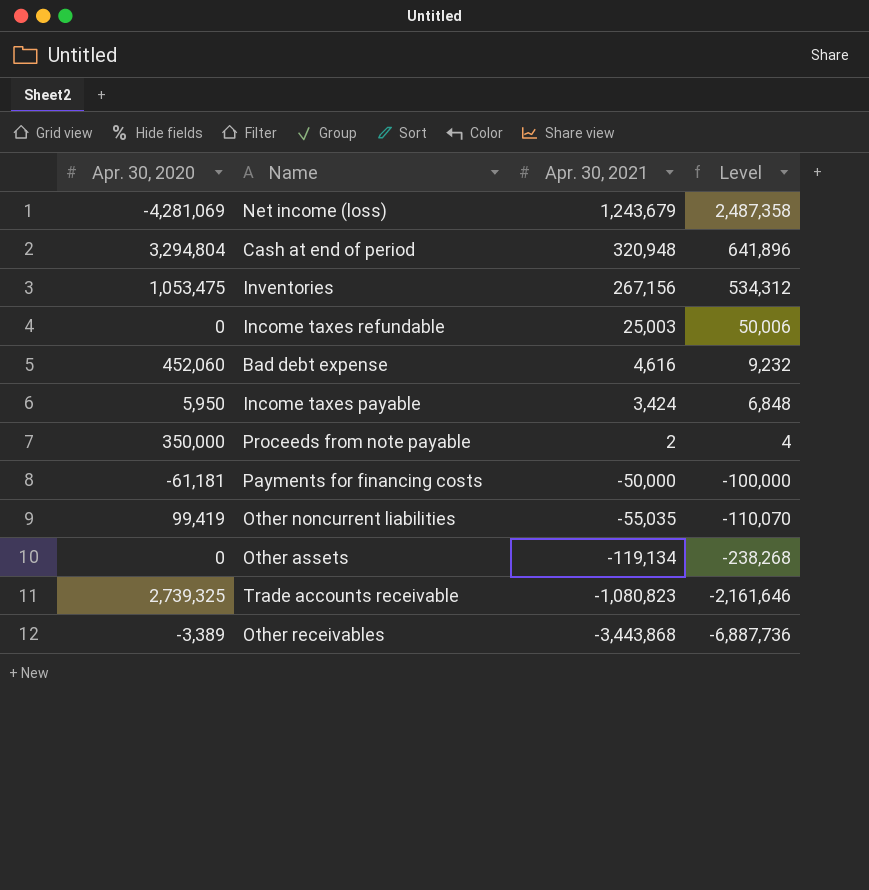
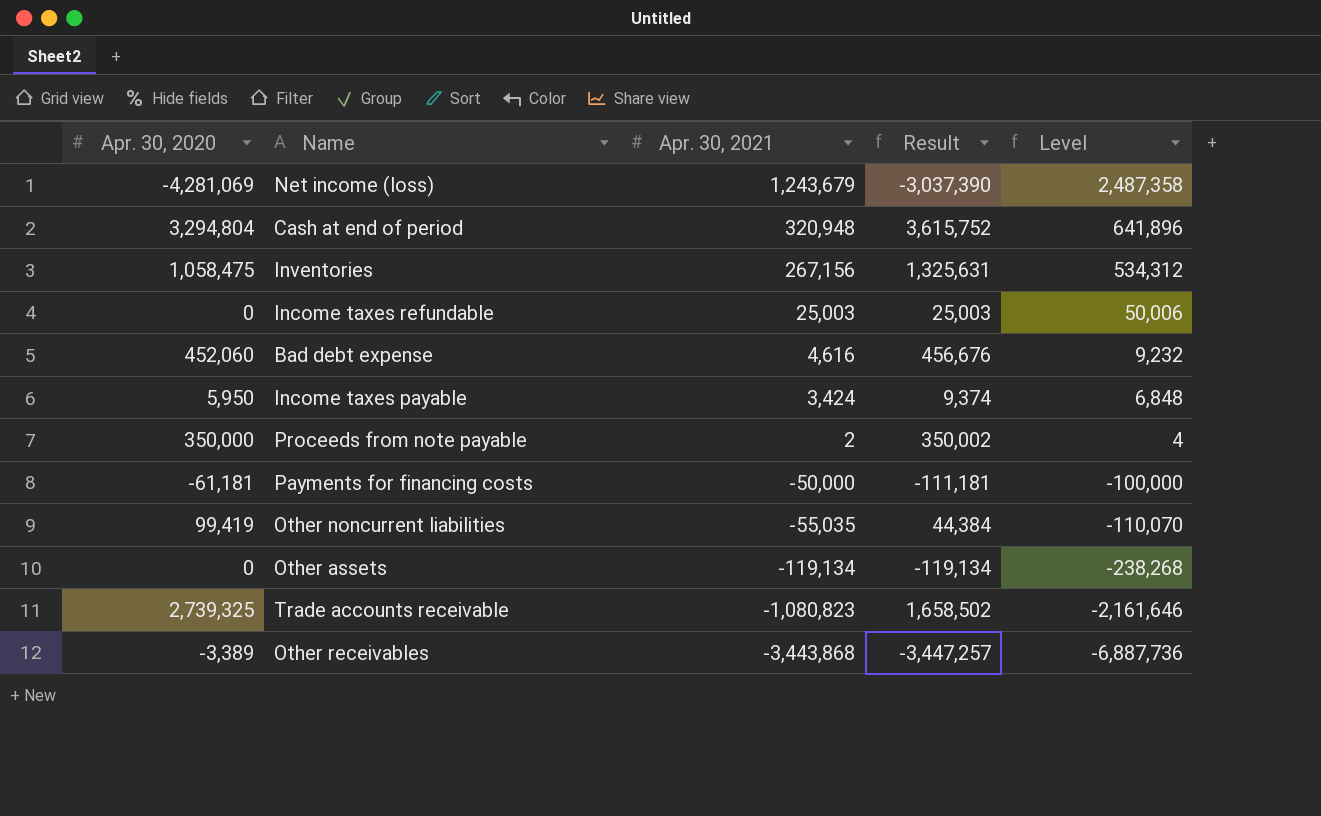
column Result | formula: none -> [Apr. 30, 2020] + [Apr. 30, 2021]
Inventories | Apr. 30, 2020: 1,053,475 -> 1,058,475

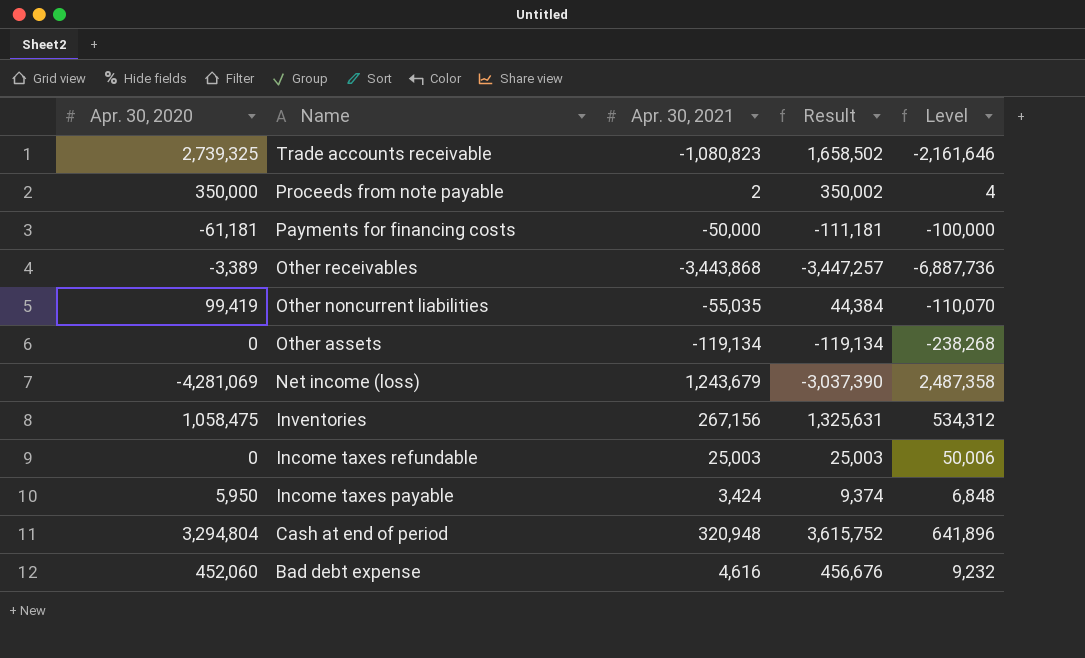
row order: Apr. 30, 2021 descending -> Name descending

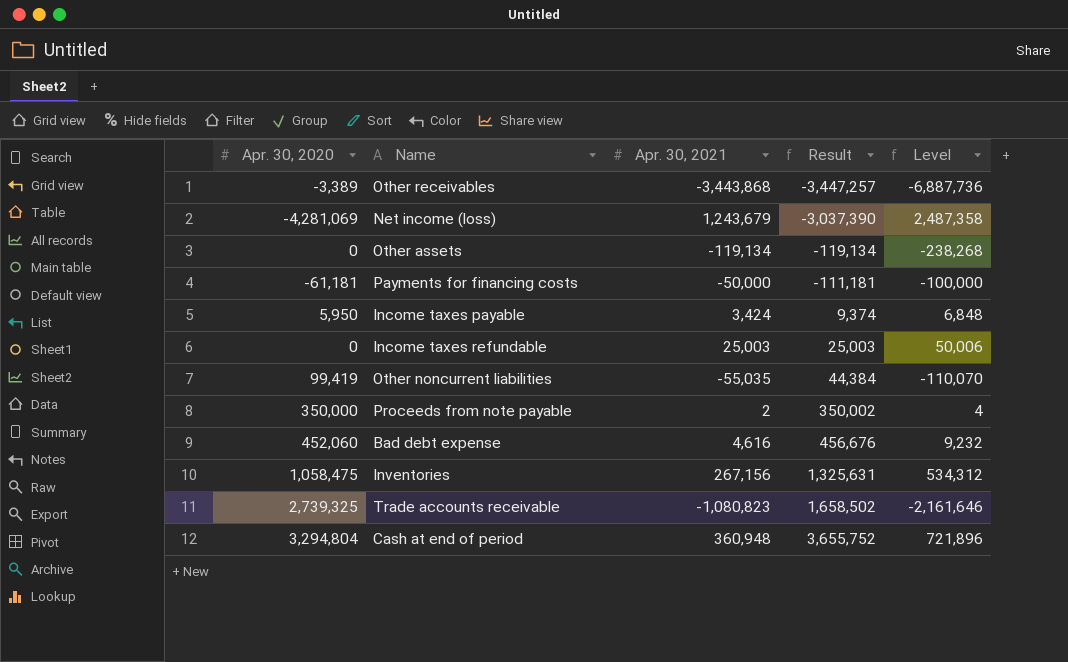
row order: Name descending -> Result ascending
Cash at end of period | Apr. 30, 2021: 320,948 -> 360,948
Cash at end of period | Result: 3,615,752 -> 3,655,752
Cash at end of period | Level: 641,896 -> 721,896

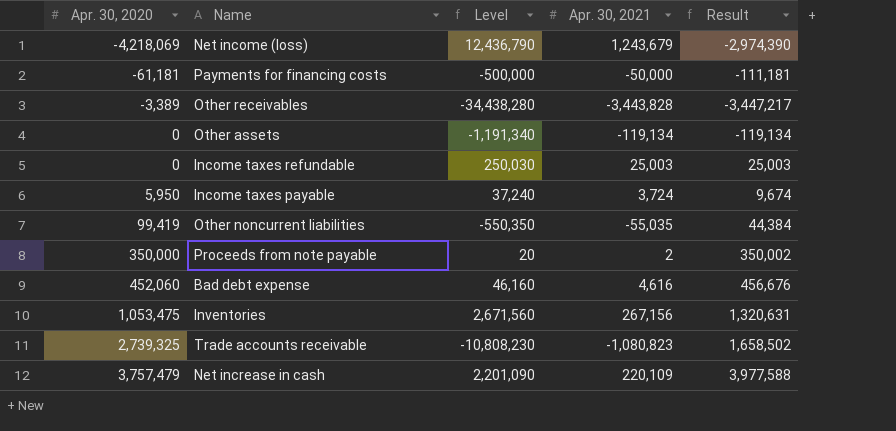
row order: Result ascending -> Apr. 30, 2020 ascending
column Level | formula: [Apr. 30, 2021] * 2 -> [Apr. 30, 2021] * 10
column Level | position: 5 -> 3
row Cash at end of period: 3,294,804 | 360,948 | 3,655,752 | 721,896 -> none
Net income (loss) | Apr. 30, 2020: -4,281,069 -> -4,218,069
Net income (loss) | Result: -3,037,390 -> -2,974,390
Other receivables | Apr. 30, 2021: -3,443,868 -> -3,443,828
Other receivables | Result: -3,447,257 -> -3,447,217
Income taxes payable | Apr. 30, 2021: 3,424 -> 3,724
Income taxes payable | Result: 9,374 -> 9,674
Inventories | Apr. 30, 2020: 1,058,475 -> 1,053,475
Inventories | Result: 1,325,631 -> 1,320,631
row Net increase in cash: none -> 3,757,479 | 2,201,090 | 220,109 | 3,977,588

